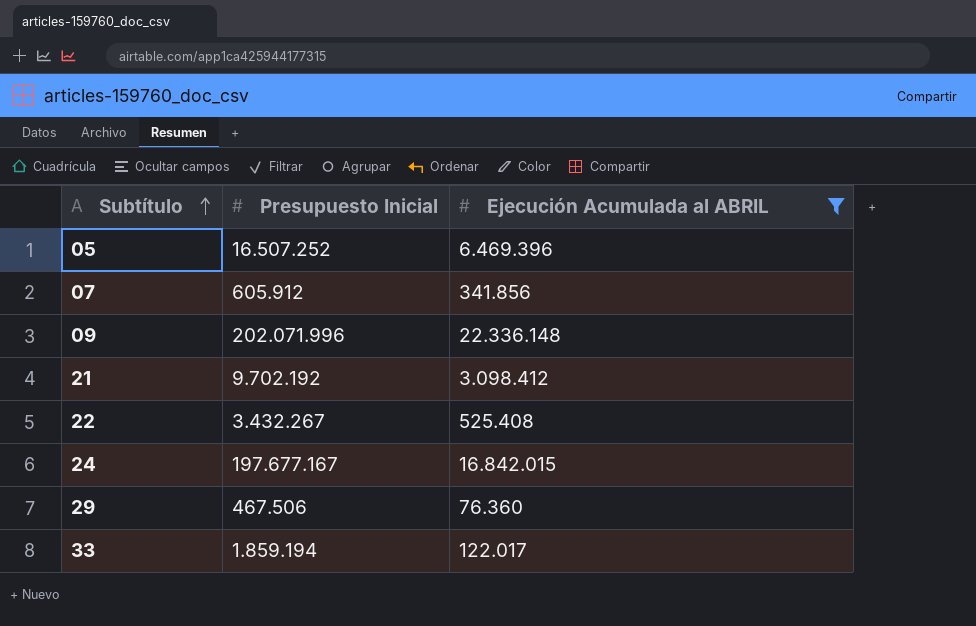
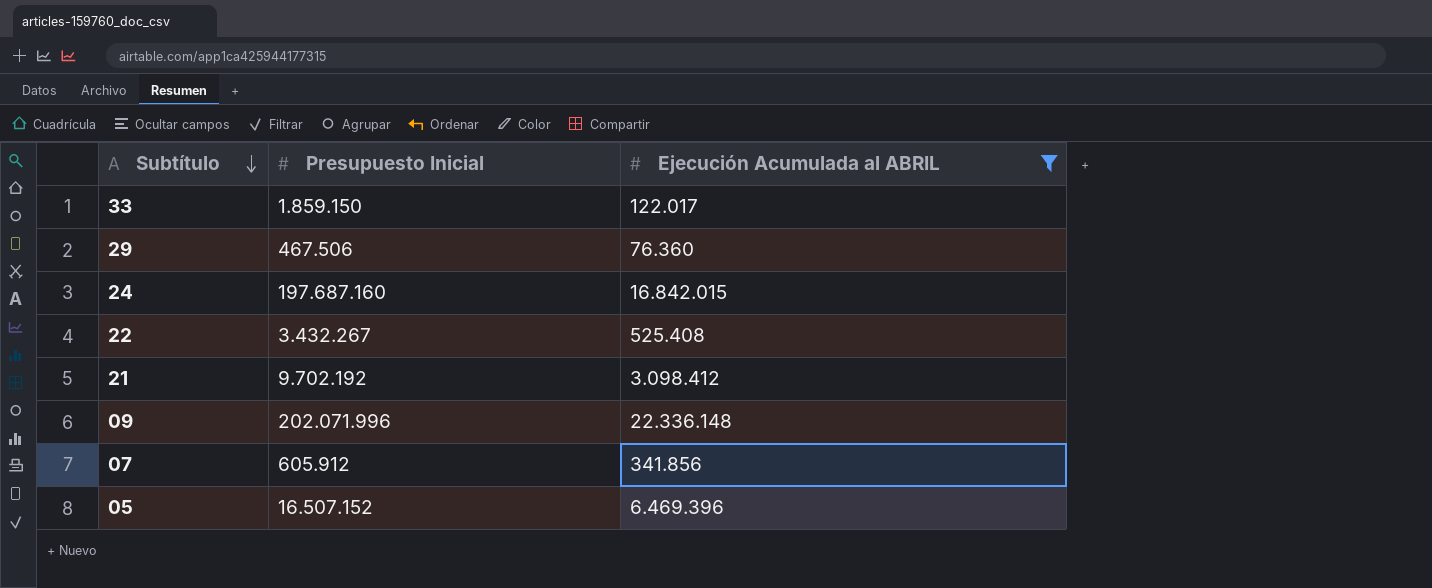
row order: Subtítulo ascending -> Subtítulo descending
33 | Presupuesto Inicial: 1.859.194 -> 1.859.150
24 | Presupuesto Inicial: 197.677.167 -> 197.687.160
05 | Presupuesto Inicial: 16.507.252 -> 16.507.152

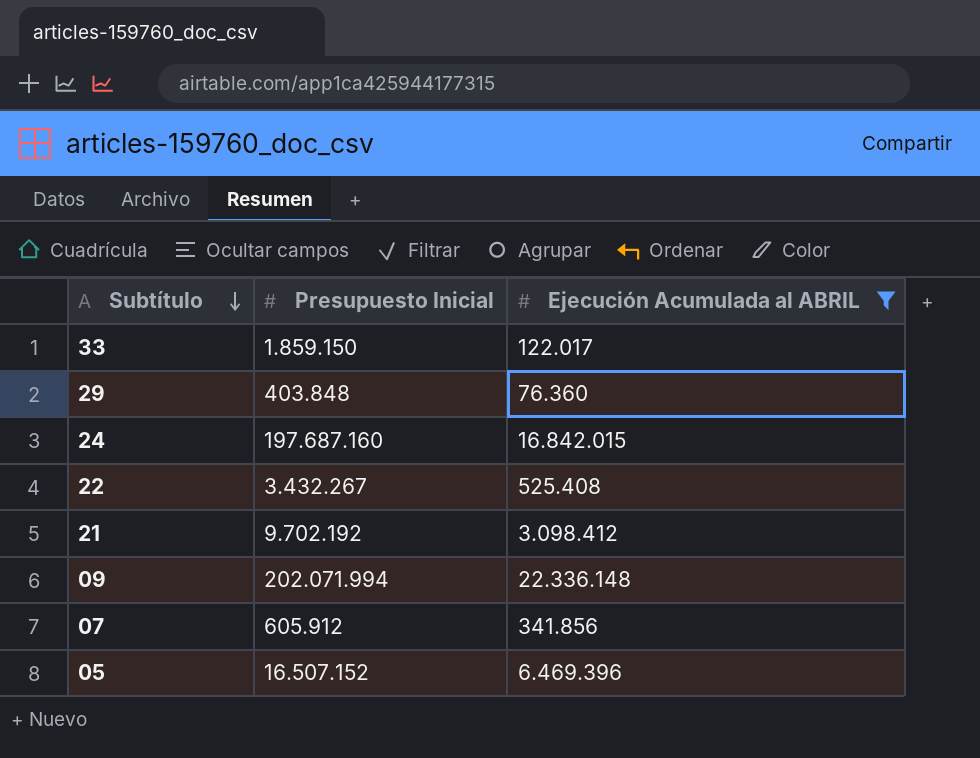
29 | Presupuesto Inicial: 467.506 -> 403.848
09 | Presupuesto Inicial: 202.071.996 -> 202.071.994

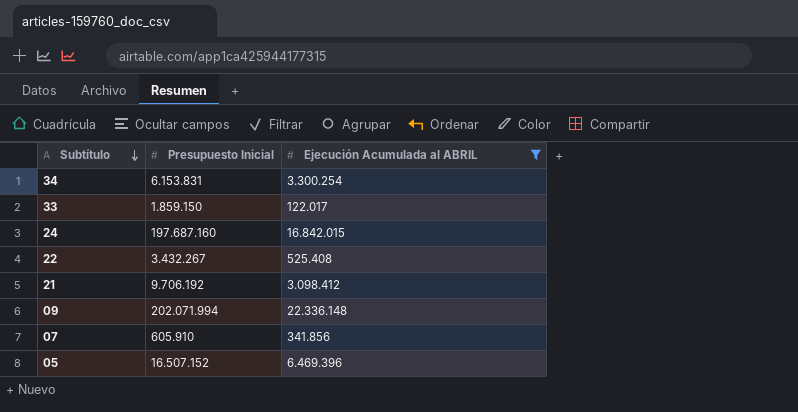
row 29: 403.848 | 76.360 -> none
row 34: none -> 6.153.831 | 3.300.254
21 | Presupuesto Inicial: 9.702.192 -> 9.706.192
07 | Presupuesto Inicial: 605.912 -> 605.910

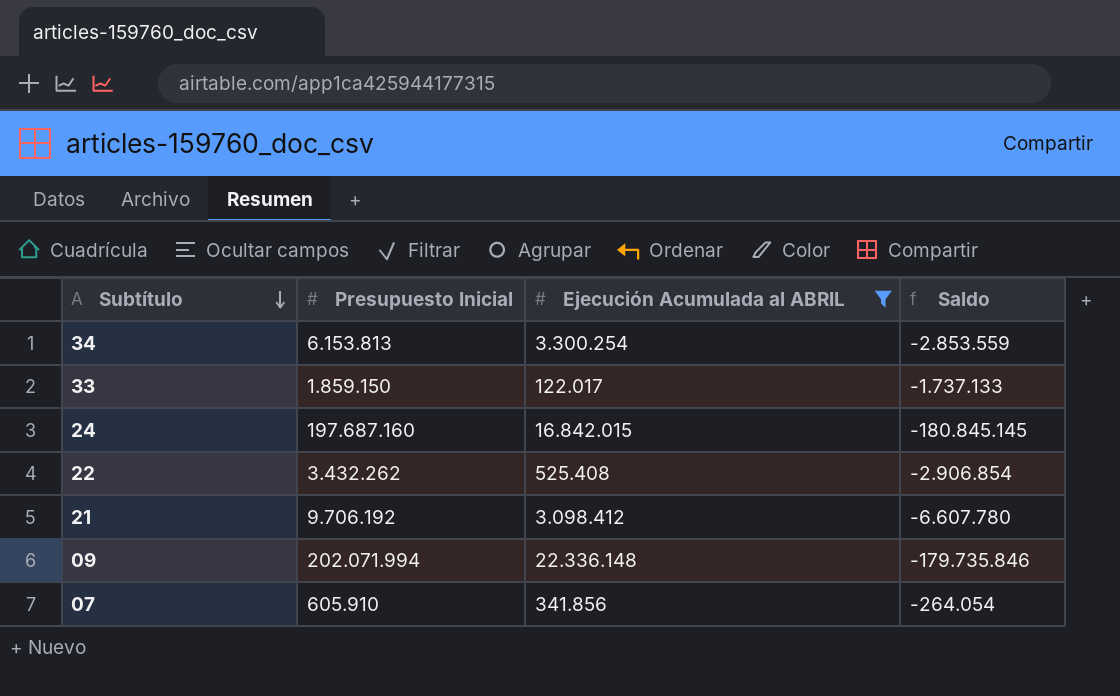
column Saldo | formula: none -> [Ejecución Acumulada al ABRIL] - [Presupuesto Inicial]
row 05: 16.507.152 | 6.469.396 -> none
34 | Presupuesto Inicial: 6.153.831 -> 6.153.813
22 | Presupuesto Inicial: 3.432.267 -> 3.432.262

